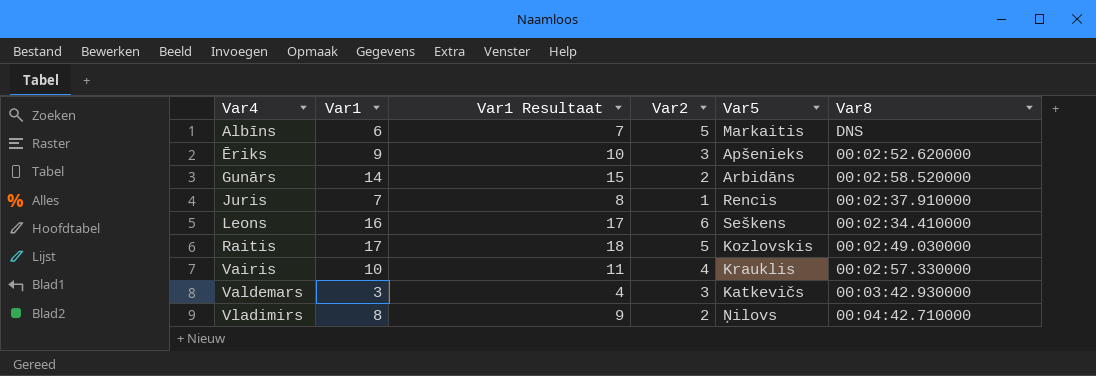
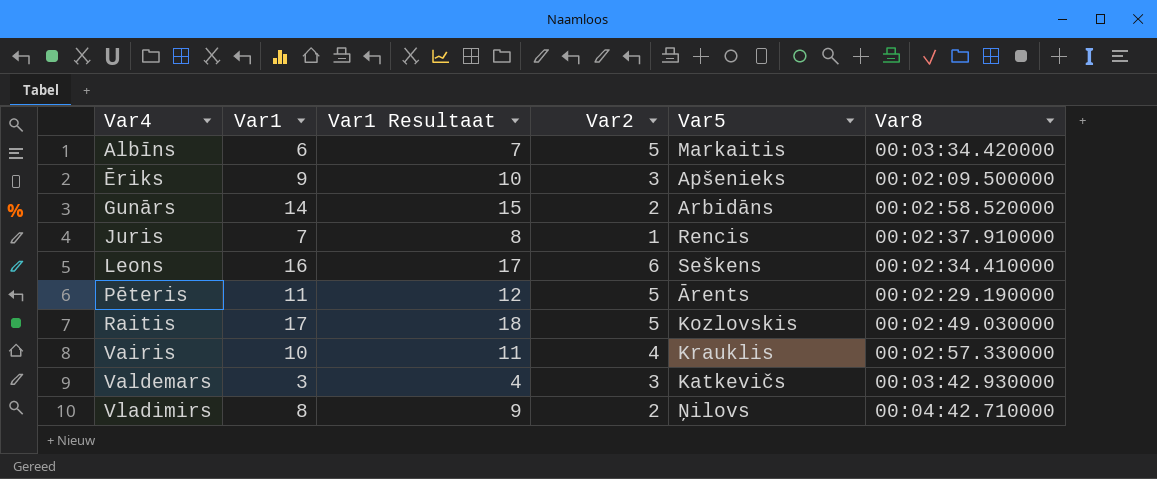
Albīns | Var8: DNS -> 00:03:34.420000
Ēriks | Var8: 00:02:52.620000 -> 00:02:09.500000
row Pēteris: none -> 11 | 12 | 5 | Ārents | 00:02:29.190000

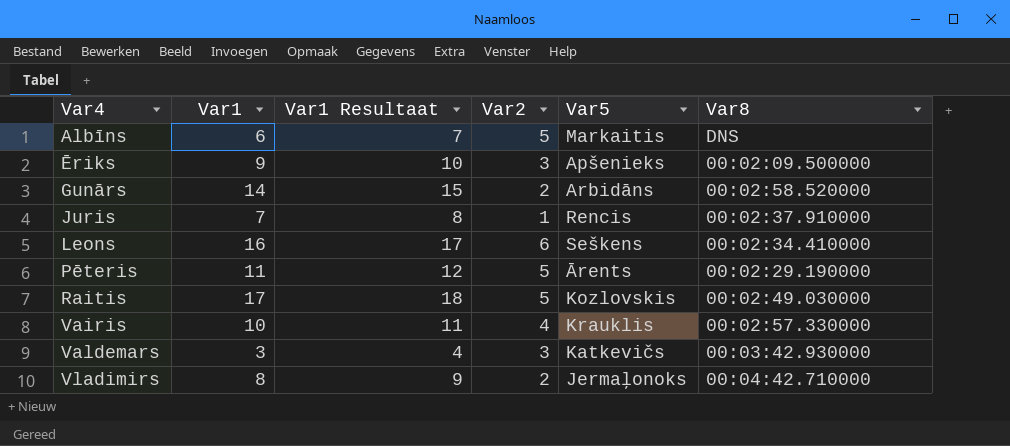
Albīns | Var8: 00:03:34.420000 -> DNS
Vladimirs | Var5: Ņilovs -> Jermaļonoks

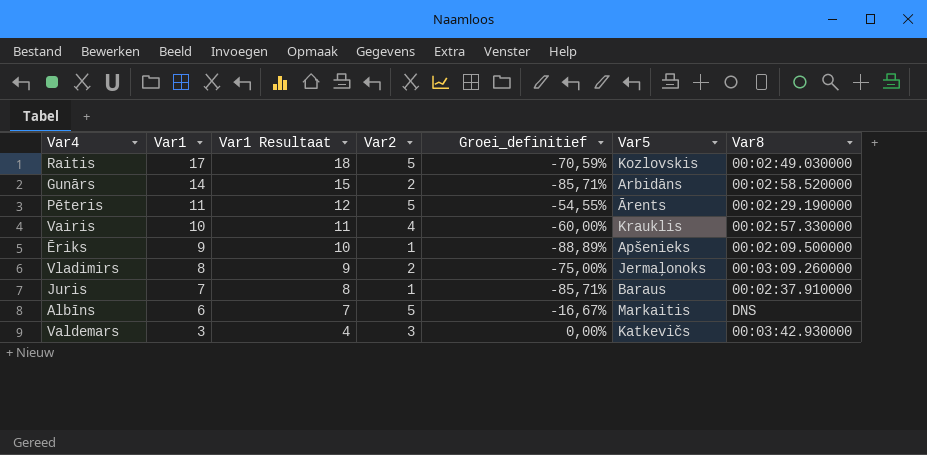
row order: Var4 ascending -> Var1 descending
column Groei_definitief | formula: none -> ([Var2] - [Var1]) / [Var1]
row Leons: 16 | 17 | 6 | Seškens | 00:02:34.410000 -> none
Ēriks | Var2: 3 -> 1
Vladimirs | Var8: 00:04:42.710000 -> 00:03:09.260000
Juris | Var5: Rencis -> Baraus

